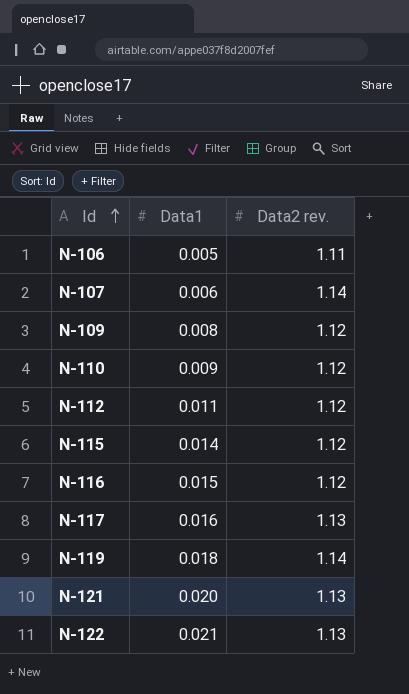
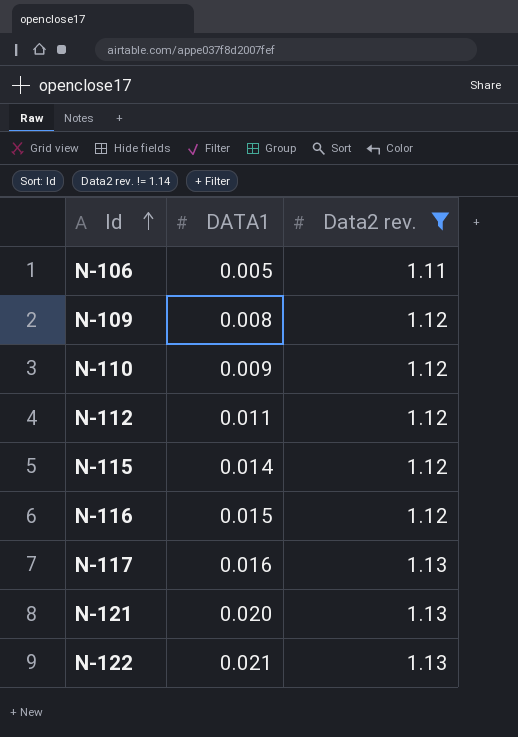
filter: none -> Data2 rev. != 1.14
column name: Data1 -> DATA1

